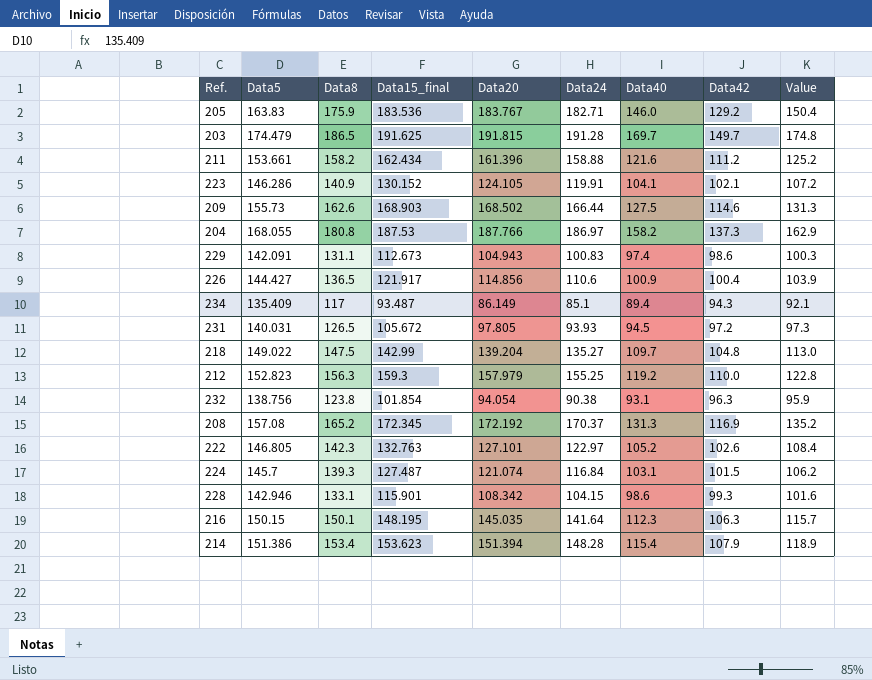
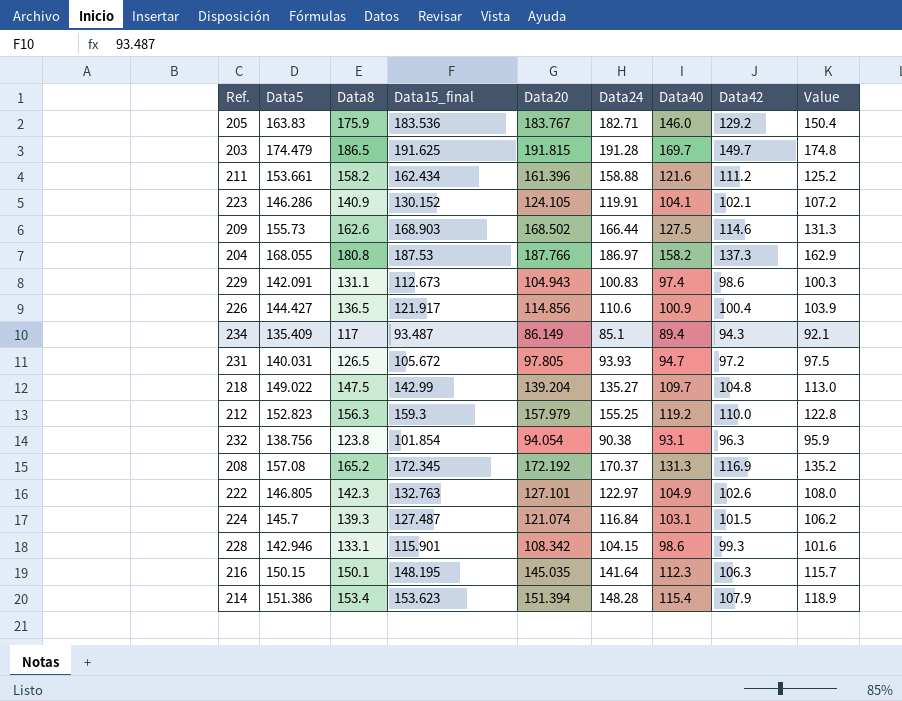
231 | Data40: 94.5 -> 94.7
231 | Value: 97.3 -> 97.5
222 | Data40: 105.2 -> 104.9
222 | Value: 108.4 -> 108.0

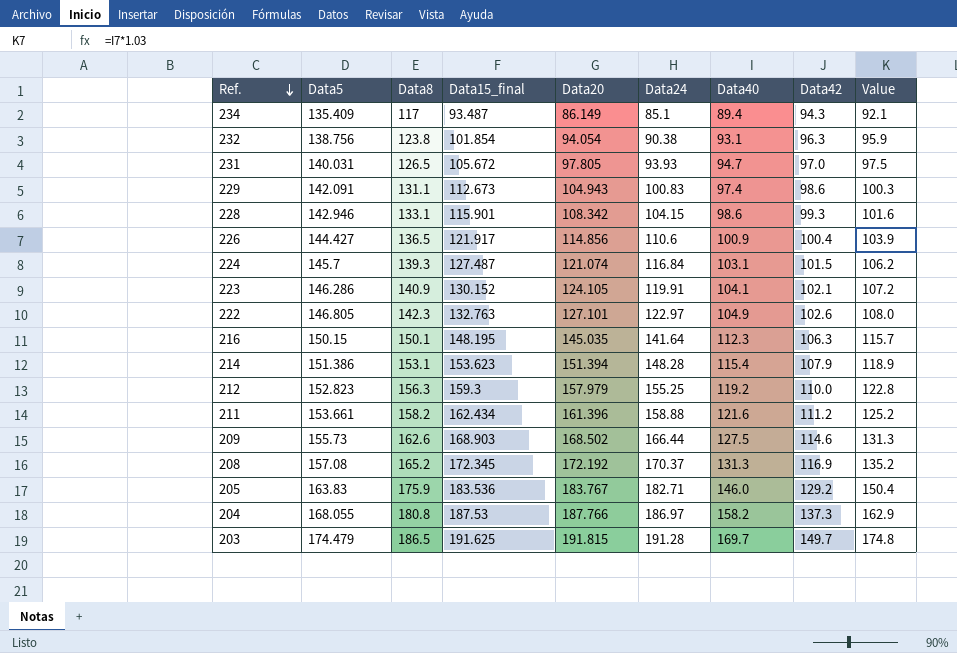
row order: none -> Ref. descending
row 218: 149.022 | 147.5 | 142.99 | 139.204 | 135.27 | 109.7 | 104.8 | 113.0 -> none
231 | Data42: 97.2 -> 97.0
214 | Data8: 153.4 -> 153.1

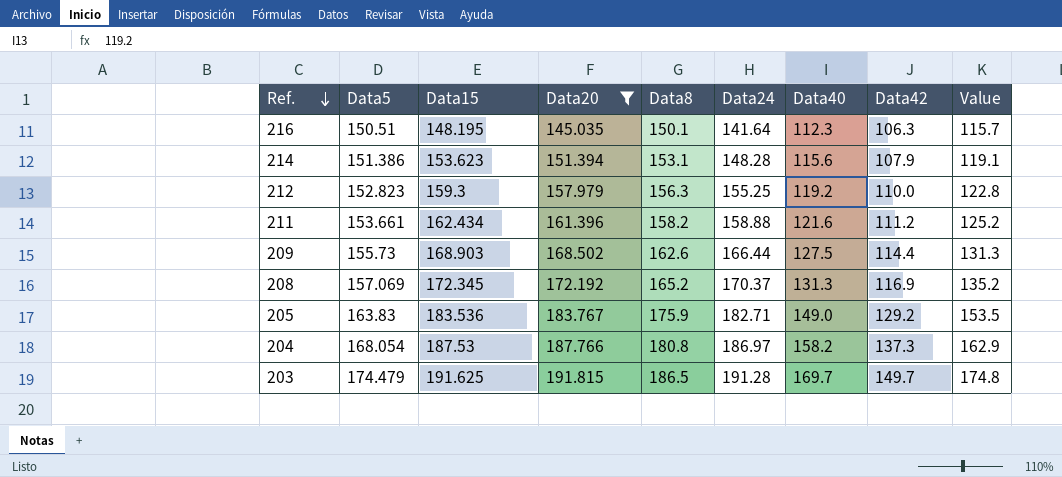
filter: none -> Data20 >= 145.035
column name: Data15_final -> Data15
column Data8 | position: 3 -> 5
216 | Data5: 150.15 -> 150.51
214 | Data40: 115.4 -> 115.6
214 | Value: 118.9 -> 119.1
209 | Data42: 114.6 -> 114.4
208 | Data5: 157.08 -> 157.069
205 | Data40: 146.0 -> 149.0
205 | Value: 150.4 -> 153.5
204 | Data5: 168.055 -> 168.054

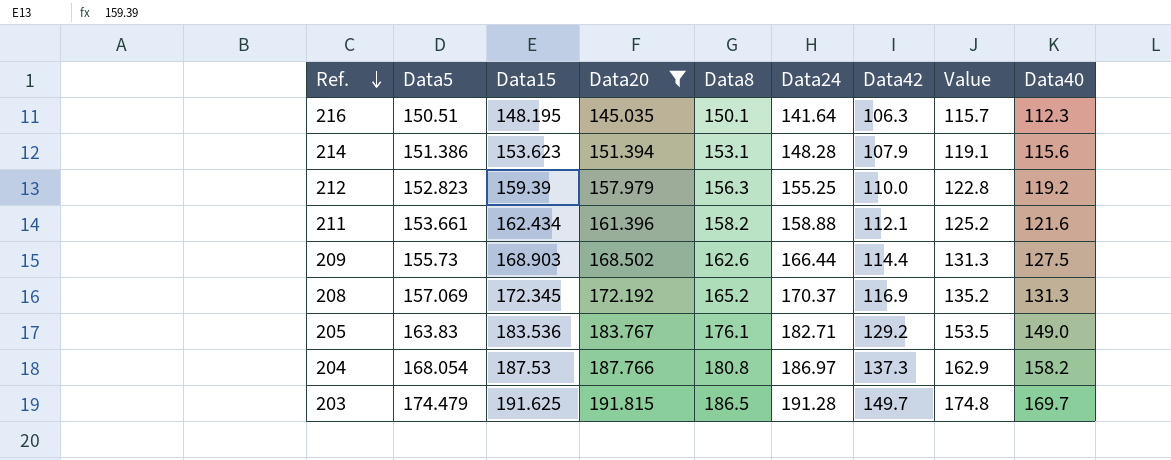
column Data40 | position: 7 -> 9
212 | Data15: 159.3 -> 159.39
211 | Data42: 111.2 -> 112.1
205 | Data8: 175.9 -> 176.1

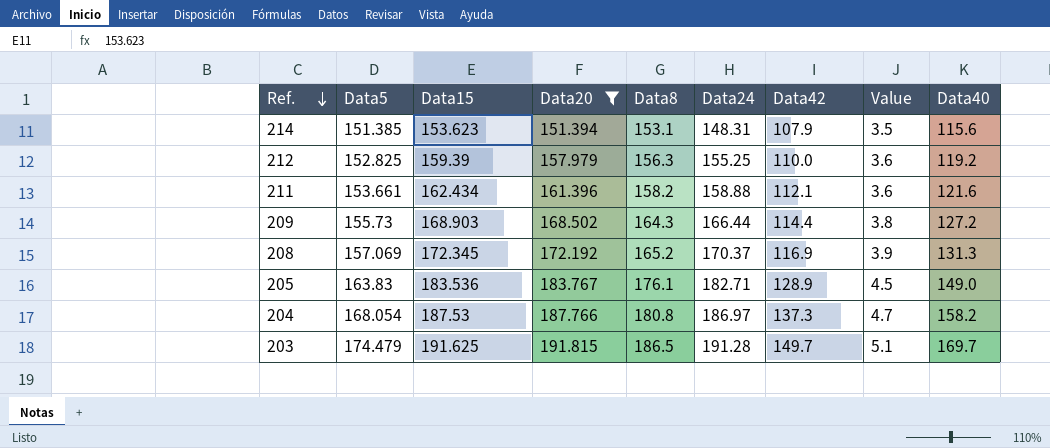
column Value | formula: [Data40] * 1.03 -> [Data40] * 0.03
row 216: 150.51 | 148.195 | 145.035 | 150.1 | 141.64 | 106.3 | 115.7 | 112.3 -> none
214 | Data5: 151.386 -> 151.385
214 | Data24: 148.28 -> 148.31
212 | Data5: 152.823 -> 152.825
209 | Data8: 162.6 -> 164.3
209 | Data40: 127.5 -> 127.2
205 | Data42: 129.2 -> 128.9

